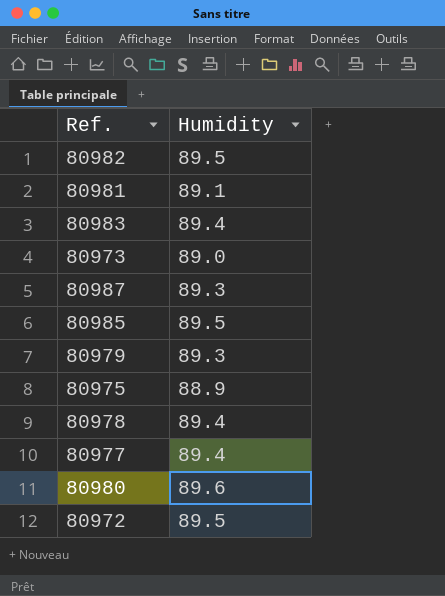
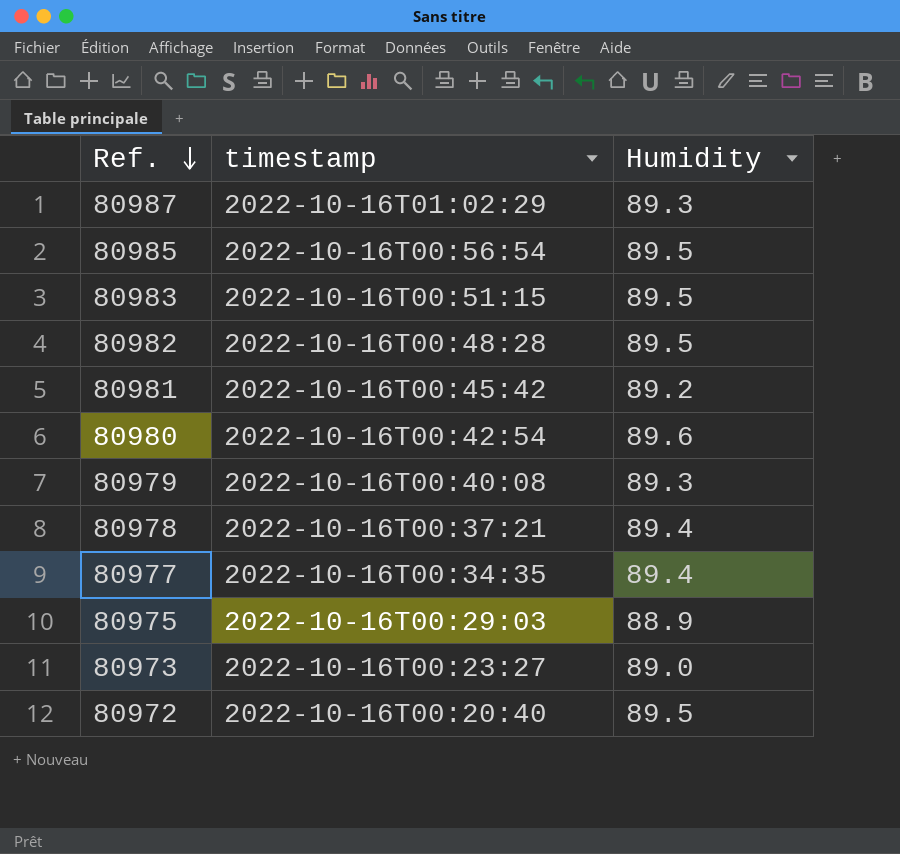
row order: none -> Ref. descending
column timestamp | position: none -> 2
80983 | Humidity: 89.4 -> 89.5
80981 | Humidity: 89.1 -> 89.2

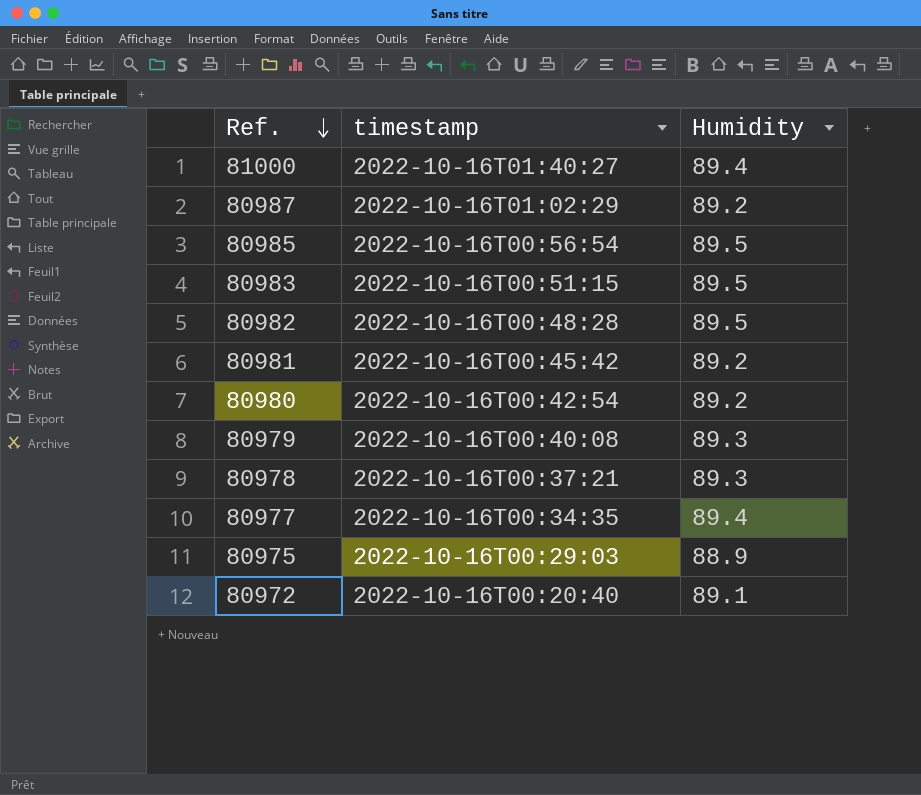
row 80973: 2022-10-16T00:23:27 | 89.0 -> none
row 81000: none -> 2022-10-16T01:40:27 | 89.4
80987 | Humidity: 89.3 -> 89.2
80980 | Humidity: 89.6 -> 89.2
80978 | Humidity: 89.4 -> 89.3
80972 | Humidity: 89.5 -> 89.1

